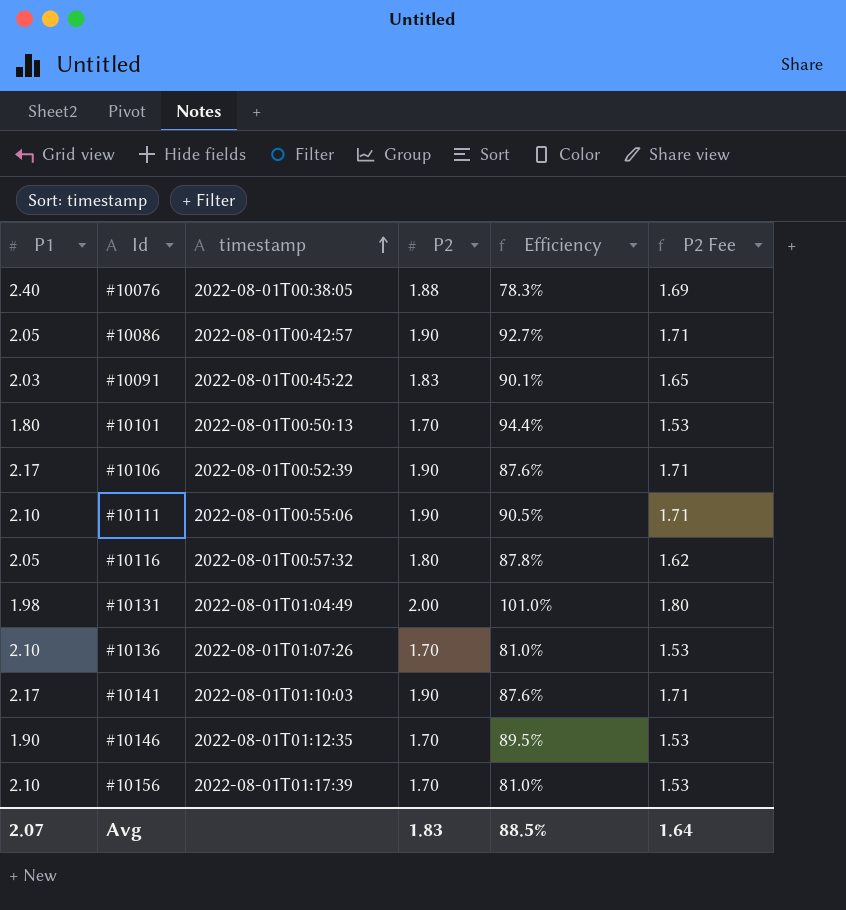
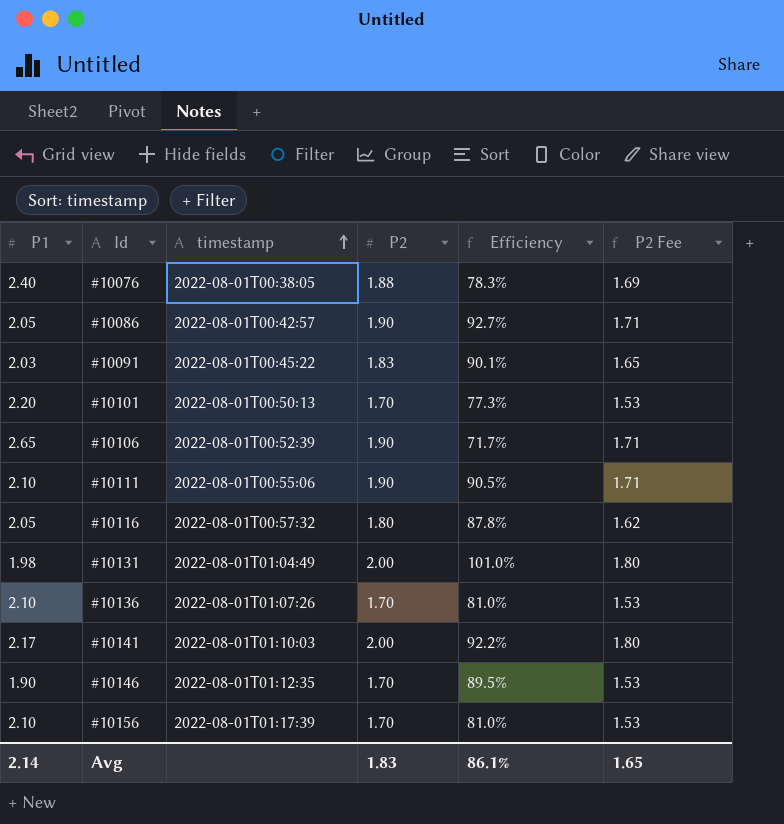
#10101 | P1: 1.80 -> 2.20
#10101 | Efficiency: 94.4% -> 77.3%
#10106 | P1: 2.17 -> 2.65
#10106 | Efficiency: 87.6% -> 71.7%
#10141 | P2: 1.90 -> 2.00
#10141 | Efficiency: 87.6% -> 92.2%
#10141 | P2 Fee: 1.71 -> 1.80
Avg | P1: 2.07 -> 2.14
Avg | Efficiency: 88.5% -> 86.1%
Avg | P2 Fee: 1.64 -> 1.65

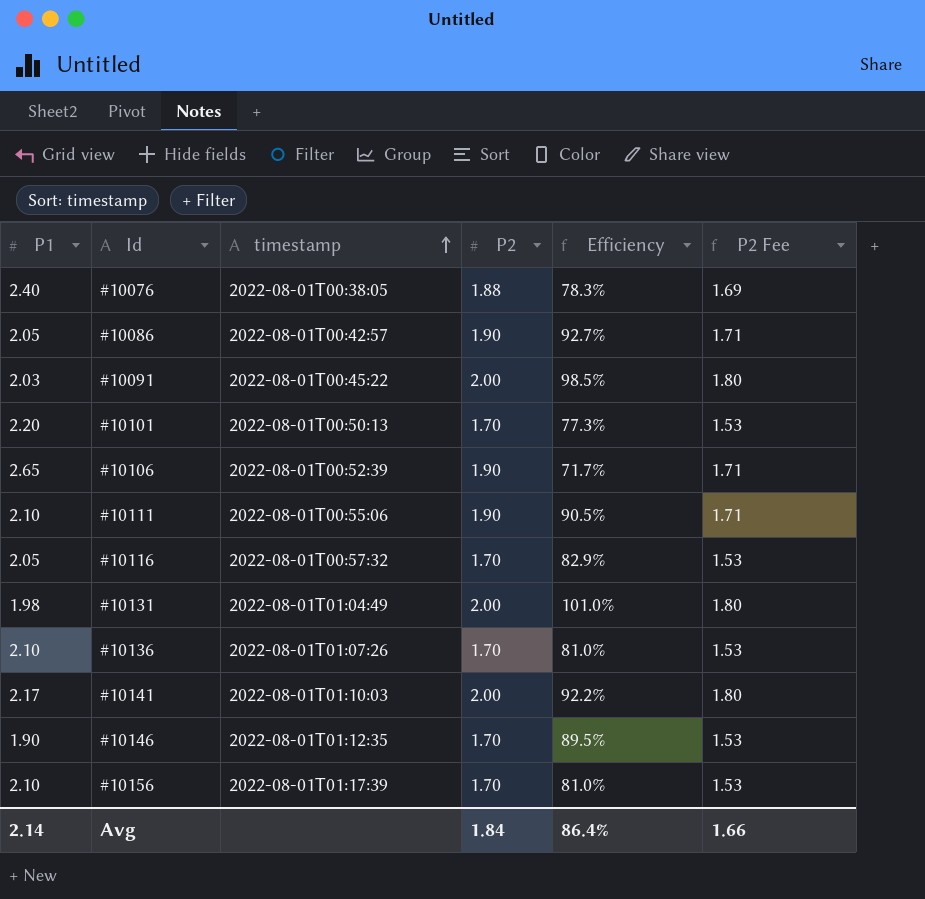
#10091 | P2: 1.83 -> 2.00
#10091 | Efficiency: 90.1% -> 98.5%
#10091 | P2 Fee: 1.65 -> 1.80
#10116 | P2: 1.80 -> 1.70
#10116 | Efficiency: 87.8% -> 82.9%
#10116 | P2 Fee: 1.62 -> 1.53
Avg | P2: 1.83 -> 1.84
Avg | Efficiency: 86.1% -> 86.4%
Avg | P2 Fee: 1.65 -> 1.66

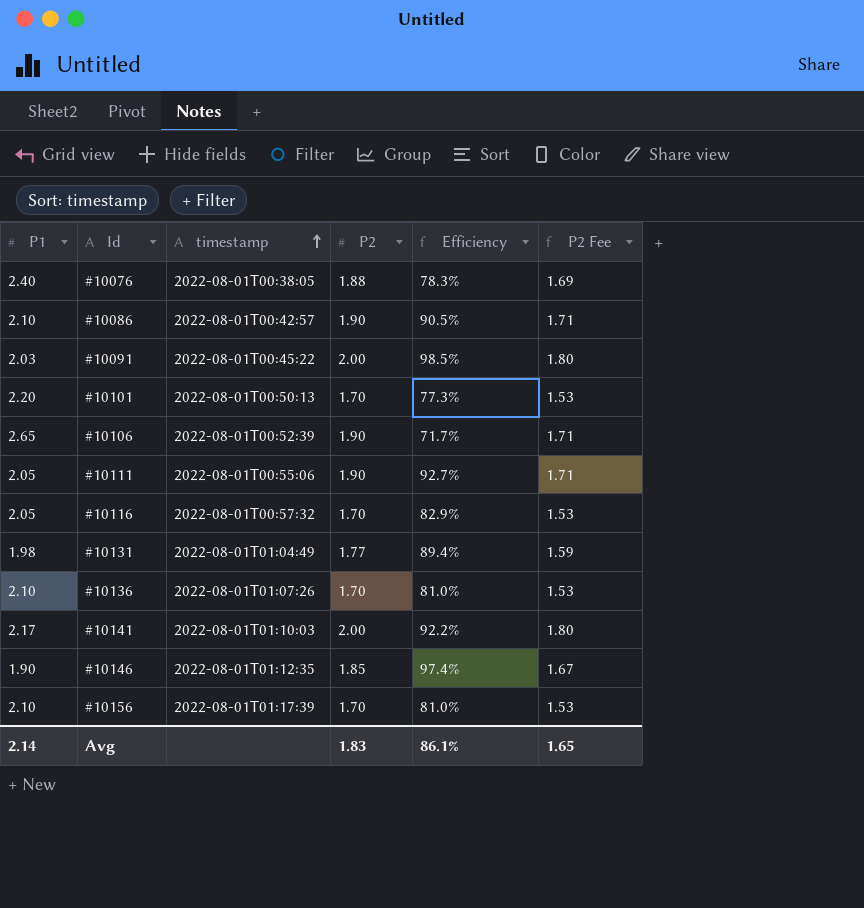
#10086 | P1: 2.05 -> 2.10
#10086 | Efficiency: 92.7% -> 90.5%
#10111 | P1: 2.10 -> 2.05
#10111 | Efficiency: 90.5% -> 92.7%
#10131 | P2: 2.00 -> 1.77
#10131 | Efficiency: 101.0% -> 89.4%
#10131 | P2 Fee: 1.80 -> 1.59
#10146 | P2: 1.70 -> 1.85
#10146 | Efficiency: 89.5% -> 97.4%
#10146 | P2 Fee: 1.53 -> 1.67
Avg | P2: 1.84 -> 1.83
Avg | Efficiency: 86.4% -> 86.1%
Avg | P2 Fee: 1.66 -> 1.65

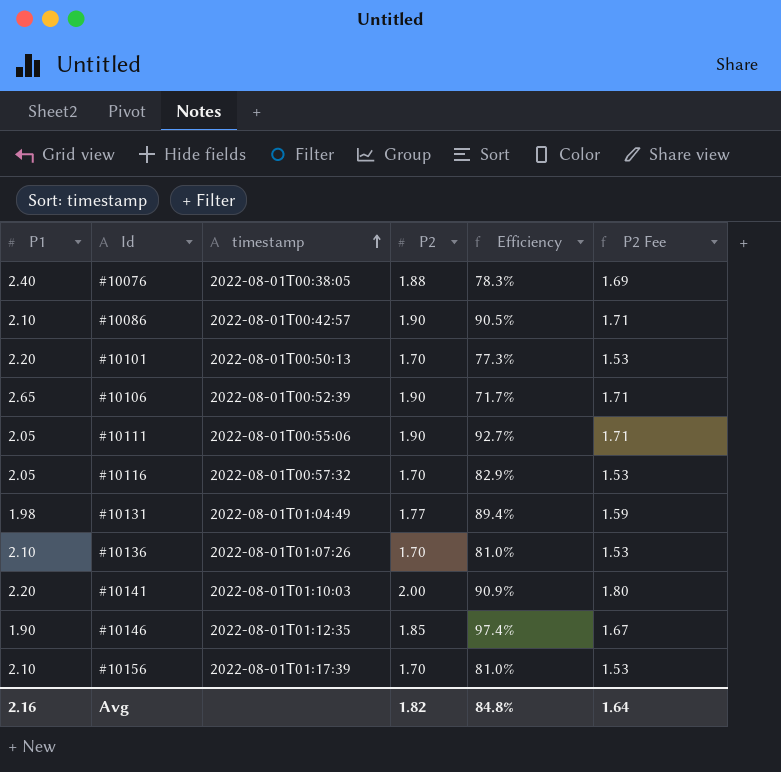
row #10091: 2.03 | 2022-08-01T00:45:22 | 2.00 | 98.5% | 1.80 -> none
#10141 | P1: 2.17 -> 2.20
#10141 | Efficiency: 92.2% -> 90.9%
Avg | P1: 2.14 -> 2.16
Avg | P2: 1.83 -> 1.82
Avg | Efficiency: 86.1% -> 84.8%
Avg | P2 Fee: 1.65 -> 1.64

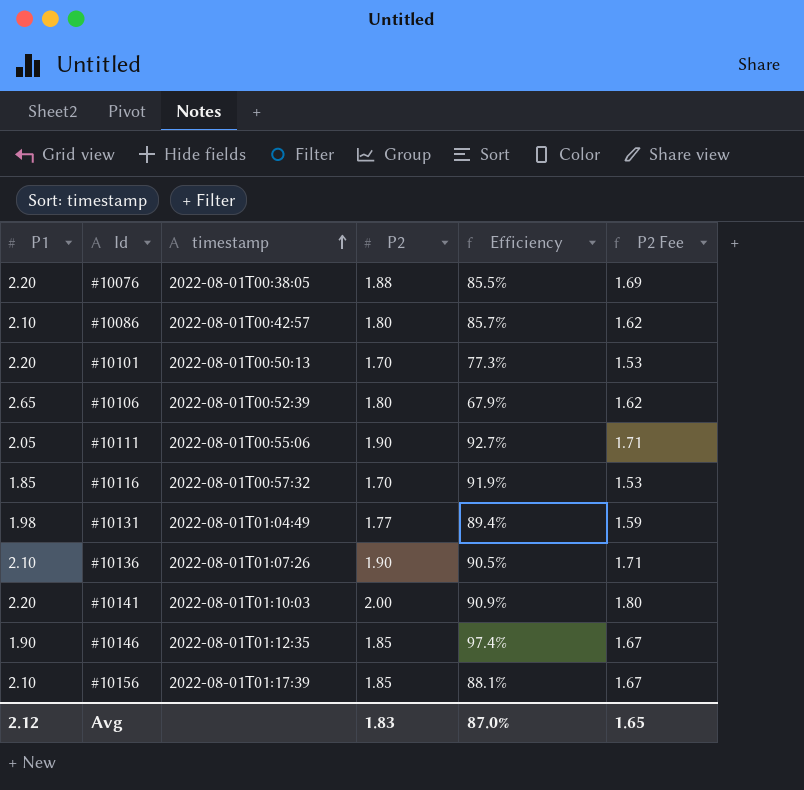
#10076 | P1: 2.40 -> 2.20
#10076 | Efficiency: 78.3% -> 85.5%
#10086 | P2: 1.90 -> 1.80
#10086 | Efficiency: 90.5% -> 85.7%
#10086 | P2 Fee: 1.71 -> 1.62
#10106 | P2: 1.90 -> 1.80
#10106 | Efficiency: 71.7% -> 67.9%
#10106 | P2 Fee: 1.71 -> 1.62
#10116 | P1: 2.05 -> 1.85
#10116 | Efficiency: 82.9% -> 91.9%
#10136 | P2: 1.70 -> 1.90
#10136 | Efficiency: 81.0% -> 90.5%
#10136 | P2 Fee: 1.53 -> 1.71
#10156 | P2: 1.70 -> 1.85
#10156 | Efficiency: 81.0% -> 88.1%
#10156 | P2 Fee: 1.53 -> 1.67
Avg | P1: 2.16 -> 2.12
Avg | P2: 1.82 -> 1.83
Avg | Efficiency: 84.8% -> 87.0%
Avg | P2 Fee: 1.64 -> 1.65

